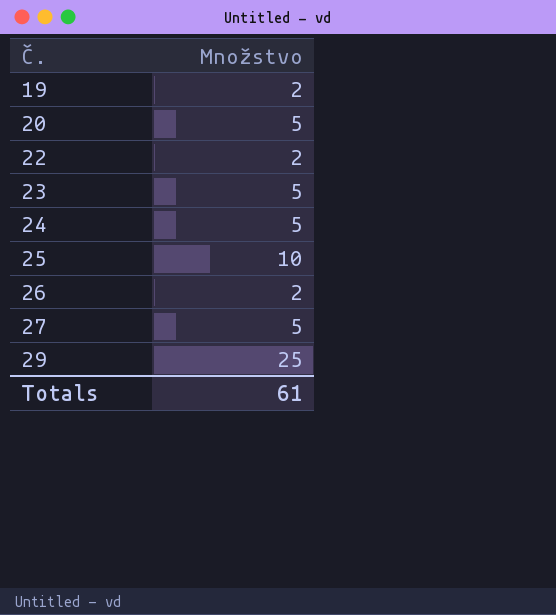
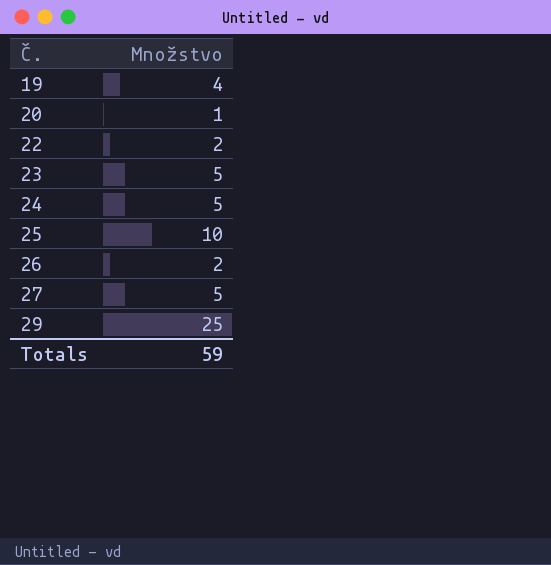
19 | Množstvo: 2 -> 4
20 | Množstvo: 5 -> 1
Totals | Množstvo: 61 -> 59

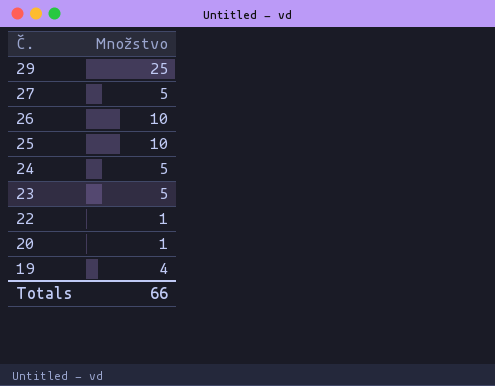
row order: Č. ascending -> Č. descending
26 | Množstvo: 2 -> 10
22 | Množstvo: 2 -> 1
Totals | Množstvo: 59 -> 66

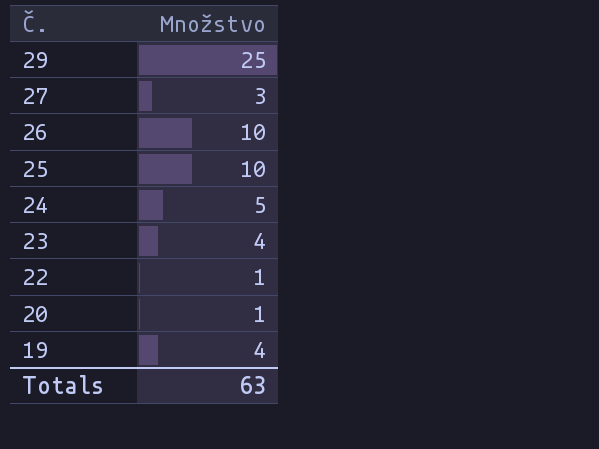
27 | Množstvo: 5 -> 3
23 | Množstvo: 5 -> 4
Totals | Množstvo: 66 -> 63

